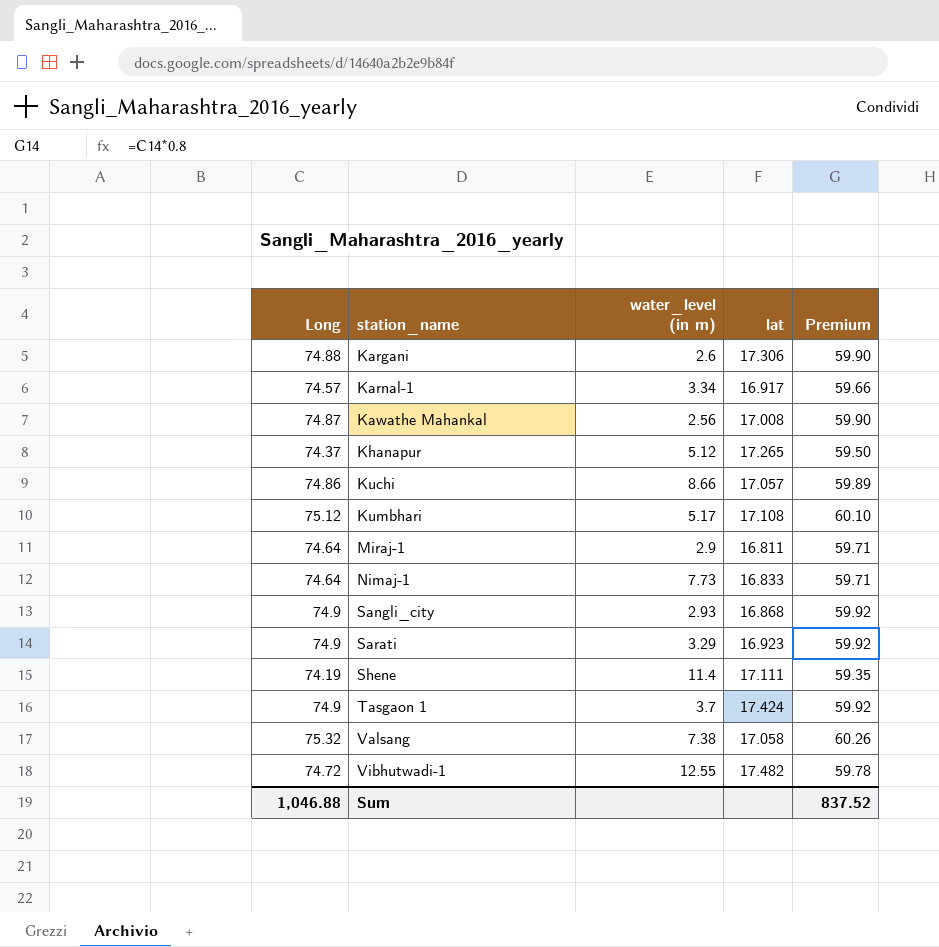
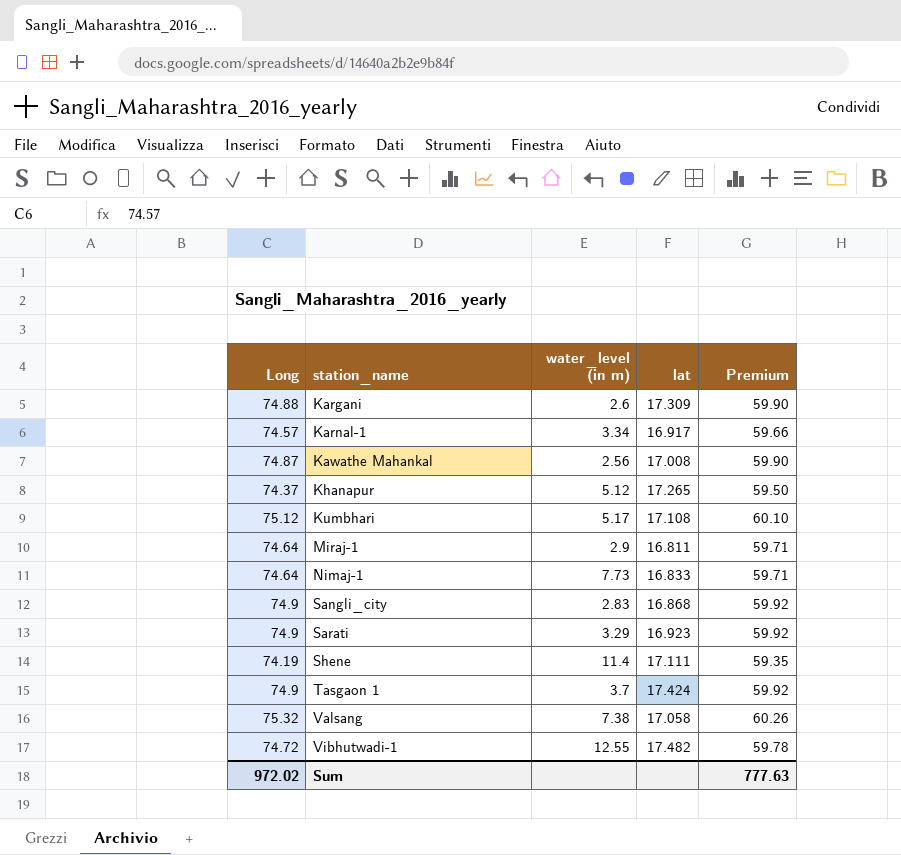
row Kuchi: 74.86 | 8.66 | 17.057 | 59.89 -> none
Kargani | lat: 17.306 -> 17.309
Sangli_city | water_level (in m): 2.93 -> 2.83
Sum | Long: 1,046.88 -> 972.02
Sum | Premium: 837.52 -> 777.63

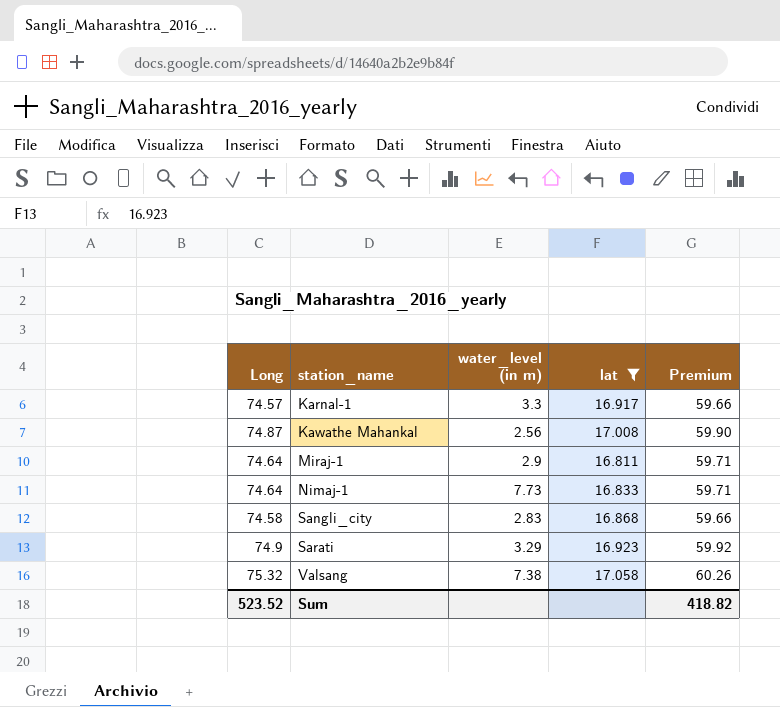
filter: none -> lat <= 17.058
Karnal-1 | water_level (in m): 3.34 -> 3.3
Sangli_city | Long: 74.9 -> 74.58
Sangli_city | Premium: 59.92 -> 59.66
Sum | Long: 972.02 -> 523.52
Sum | Premium: 777.63 -> 418.82

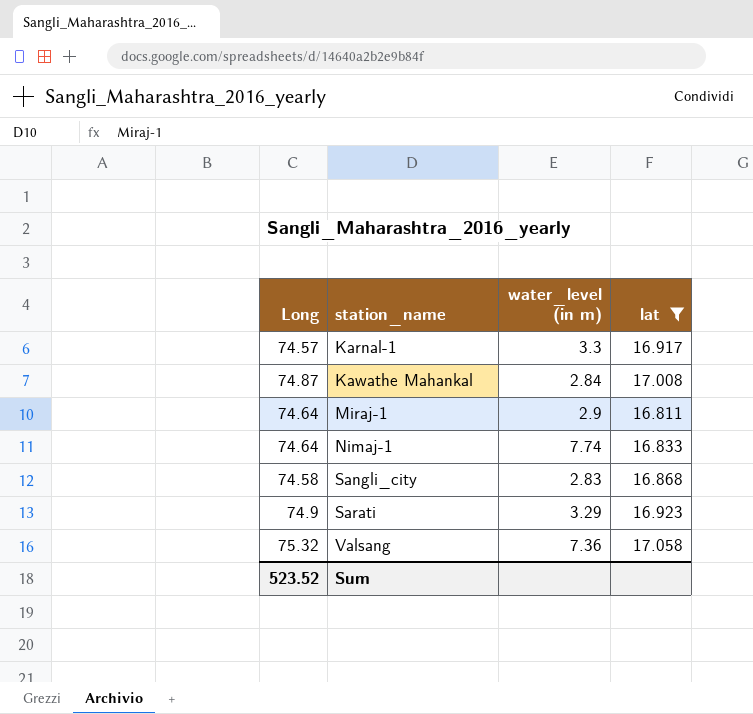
column Premium | formula: [Long] * 0.8 -> none
Kawathe Mahankal | water_level (in m): 2.56 -> 2.84
Nimaj-1 | water_level (in m): 7.73 -> 7.74
Valsang | water_level (in m): 7.38 -> 7.36

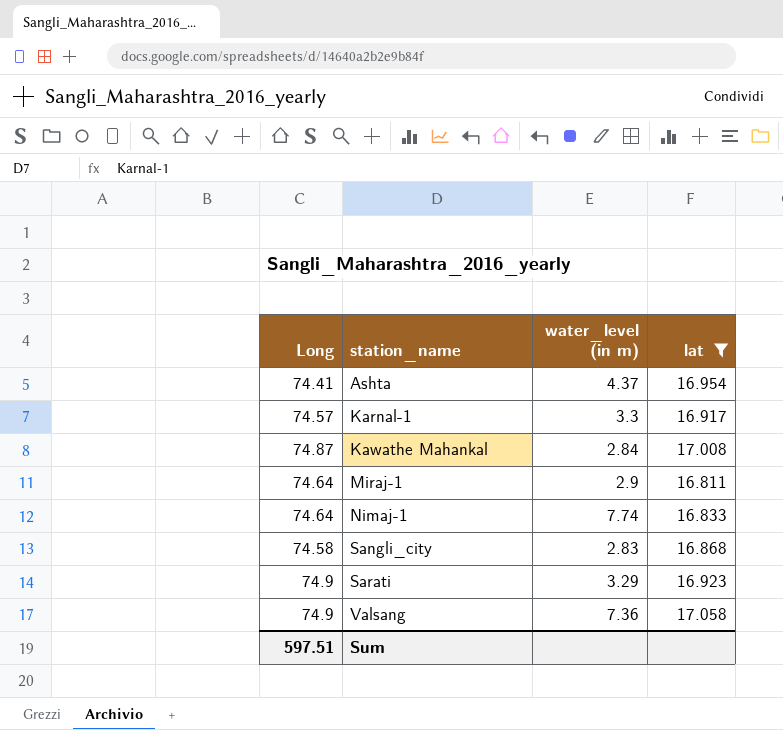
row Ashta: none -> 74.41 | 4.37 | 16.954
Valsang | Long: 75.32 -> 74.9
Sum | Long: 523.52 -> 597.51

